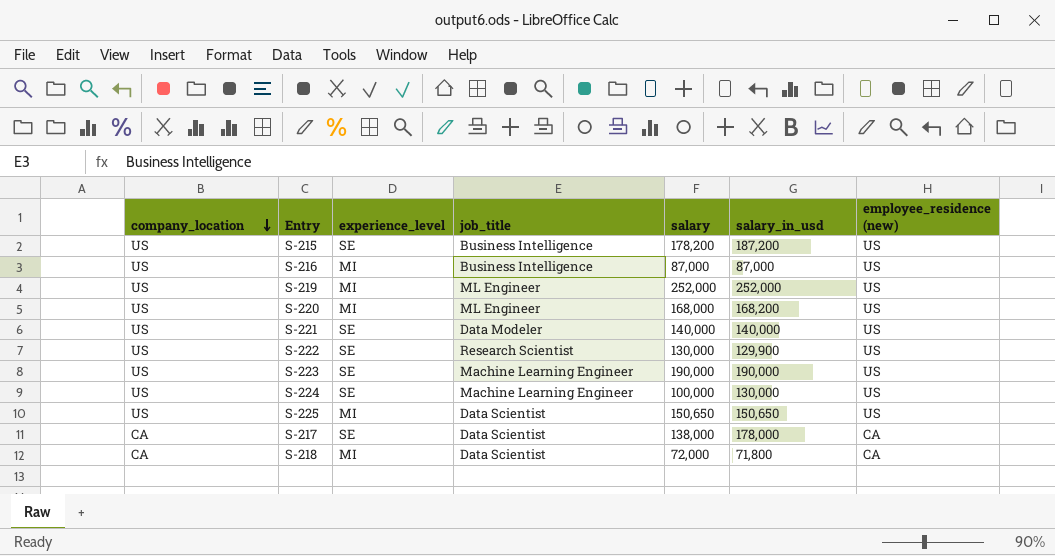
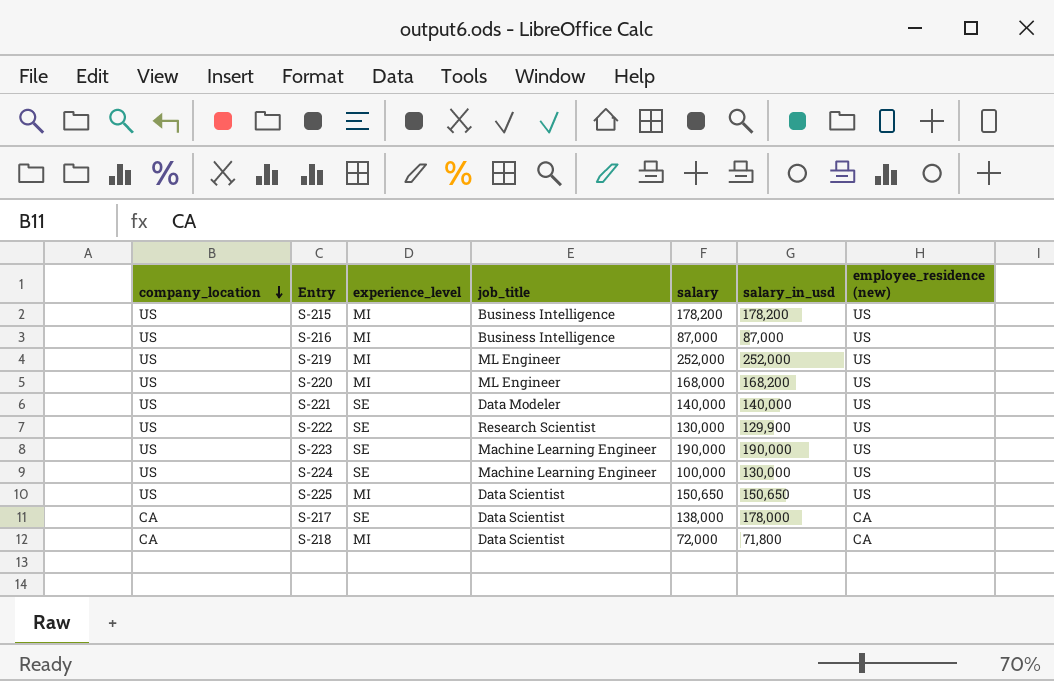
S-215 | experience_level: SE -> MI
S-215 | salary_in_usd: 187,200 -> 178,200

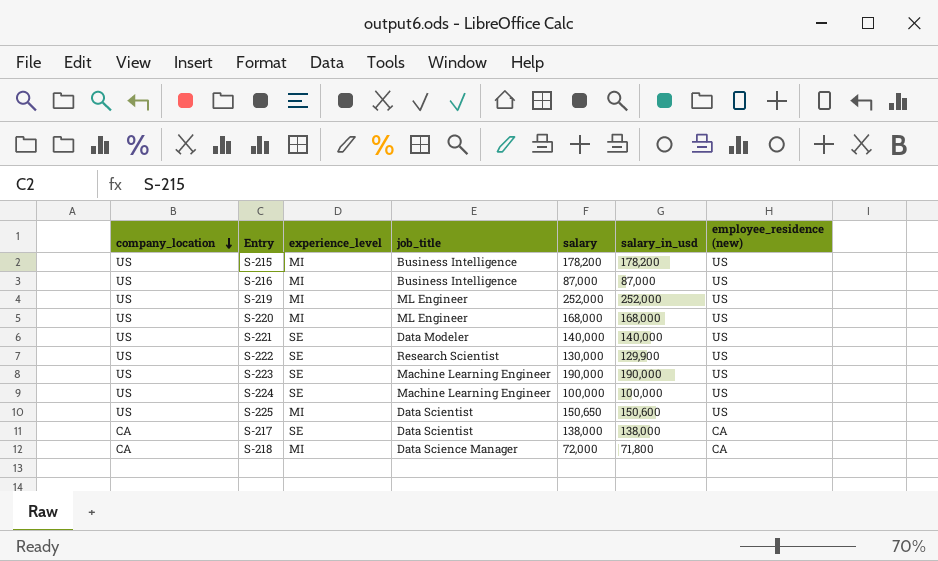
S-220 | salary_in_usd: 168,200 -> 168,000
S-224 | salary_in_usd: 130,000 -> 100,000
S-225 | salary_in_usd: 150,650 -> 150,600
S-217 | salary_in_usd: 178,000 -> 138,000
S-218 | job_title: Data Scientist -> Data Science Manager

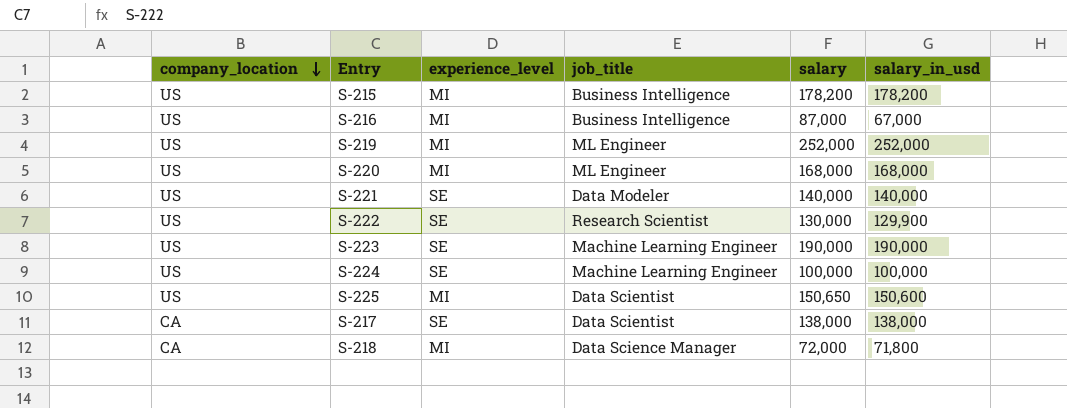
column employee_residence (new) | position: 7 -> none
S-216 | salary_in_usd: 87,000 -> 67,000

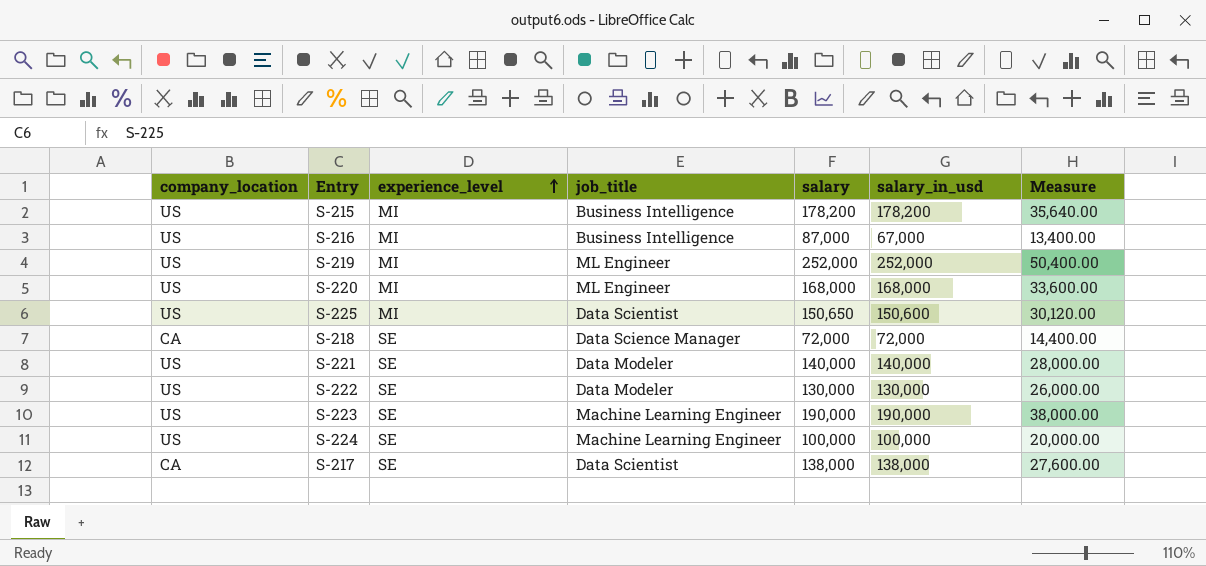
row order: company_location descending -> experience_level ascending
column Measure | formula: none -> [salary_in_usd] * 0.2
S-218 | experience_level: MI -> SE
S-218 | salary_in_usd: 71,800 -> 72,000
S-222 | job_title: Research Scientist -> Data Modeler
S-222 | salary_in_usd: 129,900 -> 130,000

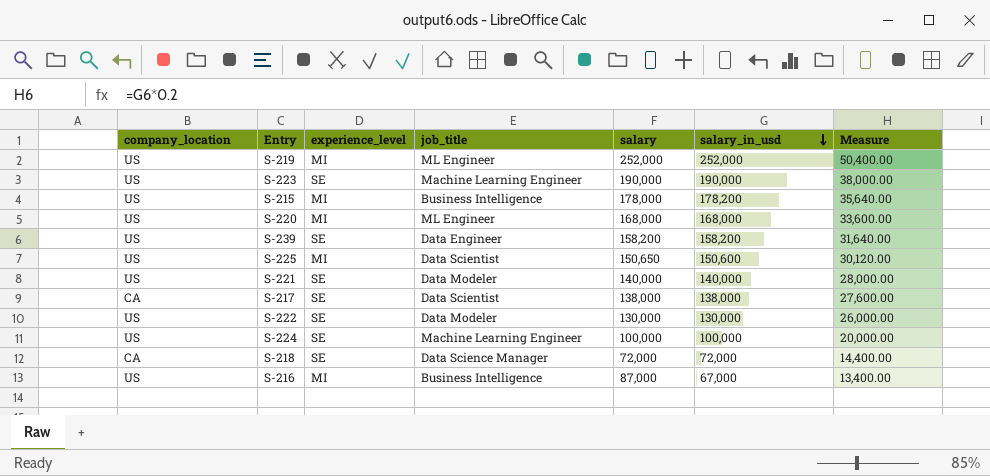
row order: experience_level ascending -> salary_in_usd descending
S-215 | salary: 178,200 -> 178,000
row S-239: none -> US | SE | Data Engineer | 158,200 | 158,200 | 31,640.00

